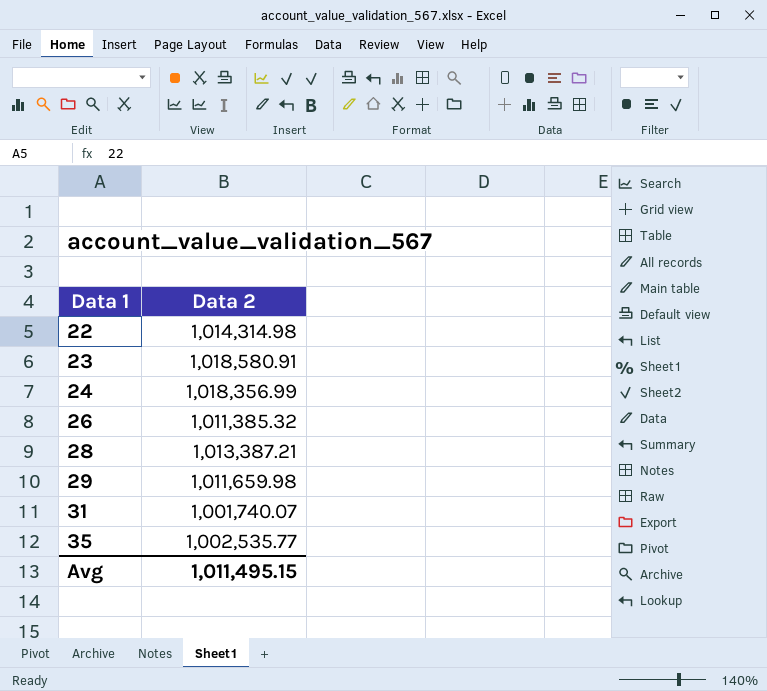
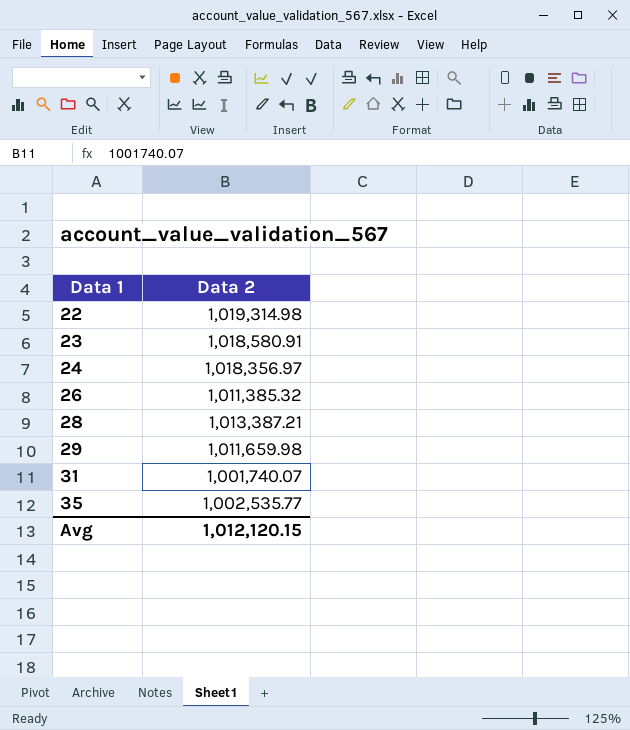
22 | Data 2: 1,014,314.98 -> 1,019,314.98
24 | Data 2: 1,018,356.99 -> 1,018,356.97
Avg | Data 2: 1,011,495.15 -> 1,012,120.15

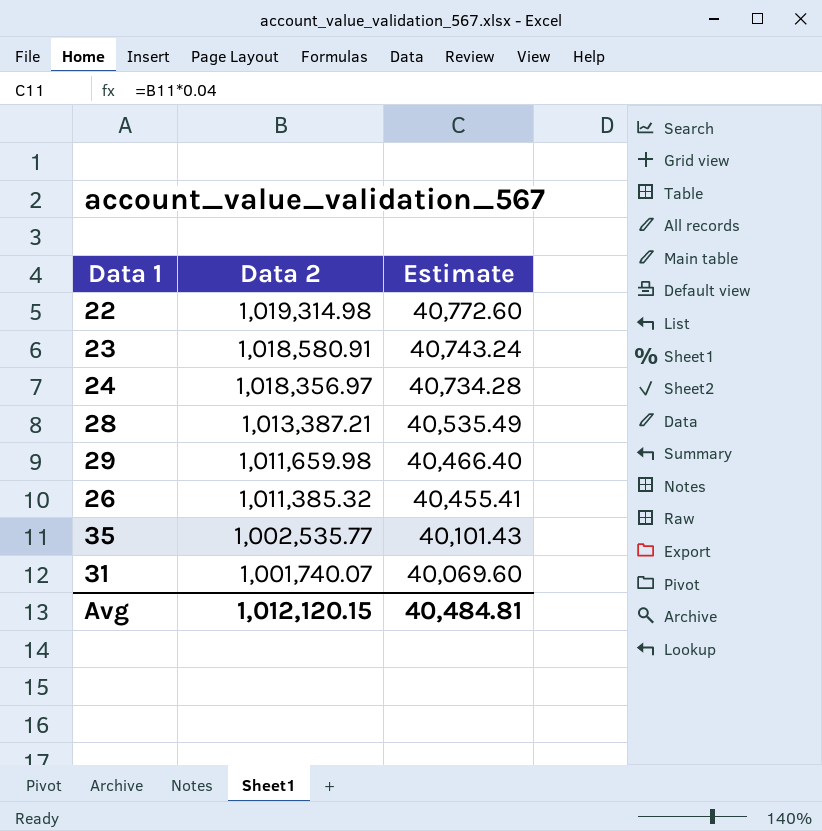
row order: Data 1 ascending -> Data 2 descending
column Estimate | formula: none -> [Data 2] * 0.04

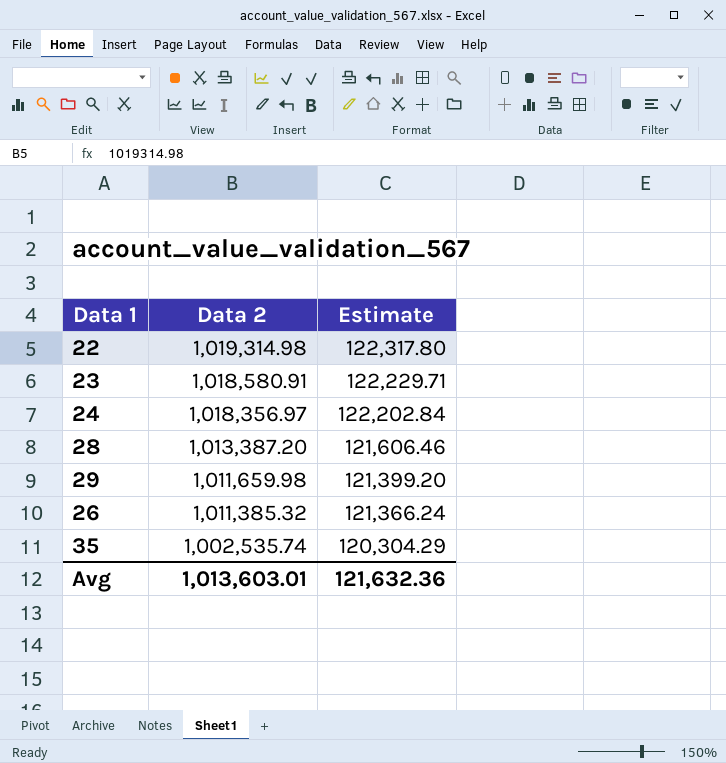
column Estimate | formula: [Data 2] * 0.04 -> [Data 2] * 0.12
row 31: 1,001,740.07 | 40,069.60 -> none
28 | Data 2: 1,013,387.21 -> 1,013,387.20
35 | Data 2: 1,002,535.77 -> 1,002,535.74
Avg | Data 2: 1,012,120.15 -> 1,013,603.01
Avg | Estimate: 40,484.81 -> 121,632.36

